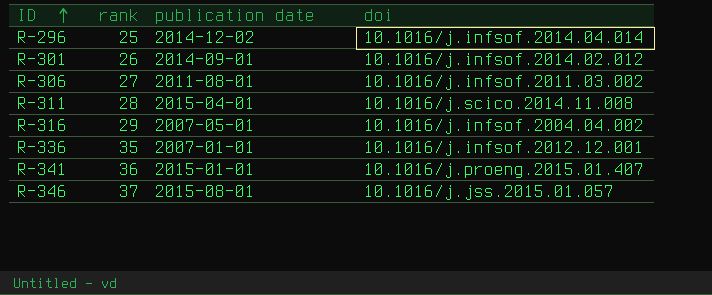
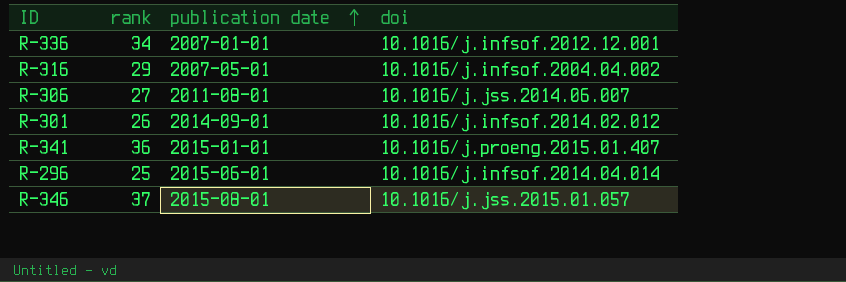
row order: ID ascending -> publication date ascending
row R-311: 28 | 2015-04-01 | 10.1016/j.scico.2014.11.008 -> none
R-336 | rank: 35 -> 34
R-306 | doi: 10.1016/j.infsof.2011.03.002 -> 10.1016/j.jss.2014.06.007
R-296 | publication date: 2014-12-02 -> 2015-06-01

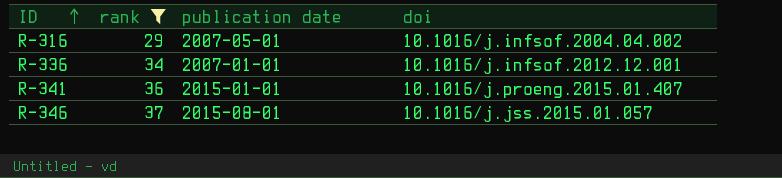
filter: none -> rank >= 29
row order: publication date ascending -> ID ascending

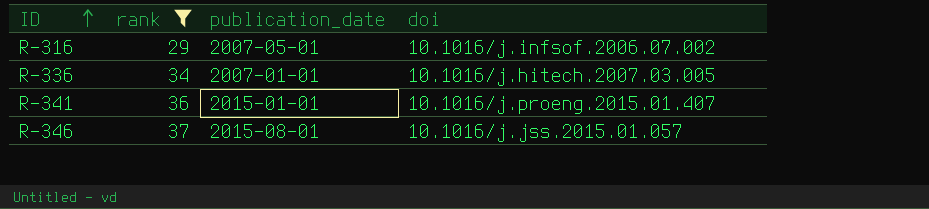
column name: publication date -> publication_date
R-316 | doi: 10.1016/j.infsof.2004.04.002 -> 10.1016/j.infsof.2006.07.002
R-336 | doi: 10.1016/j.infsof.2012.12.001 -> 10.1016/j.hitech.2007.03.005

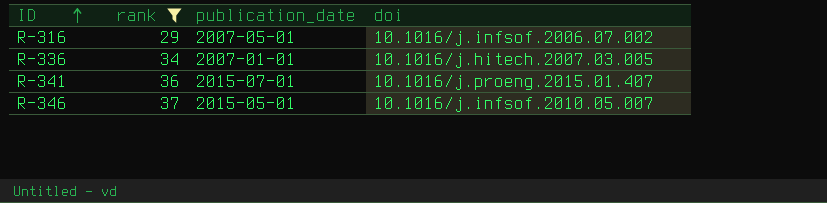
R-341 | publication_date: 2015-01-01 -> 2015-07-01
R-346 | publication_date: 2015-08-01 -> 2015-05-01
R-346 | doi: 10.1016/j.jss.2015.01.057 -> 10.1016/j.infsof.2010.05.007

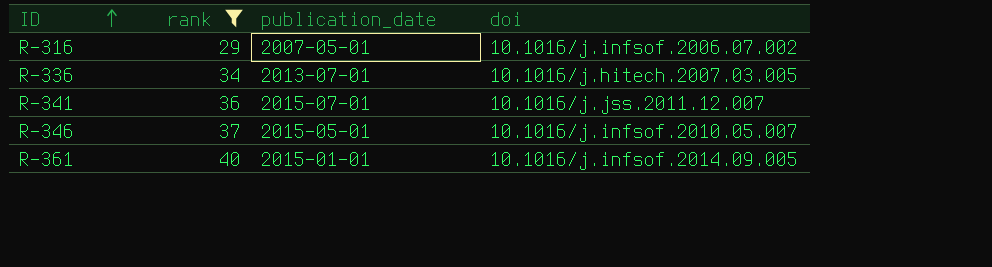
R-336 | publication_date: 2007-01-01 -> 2013-07-01
R-341 | doi: 10.1016/j.proeng.2015.01.407 -> 10.1016/j.jss.2011.12.007
row R-361: none -> 40 | 2015-01-01 | 10.1016/j.infsof.2014.09.005

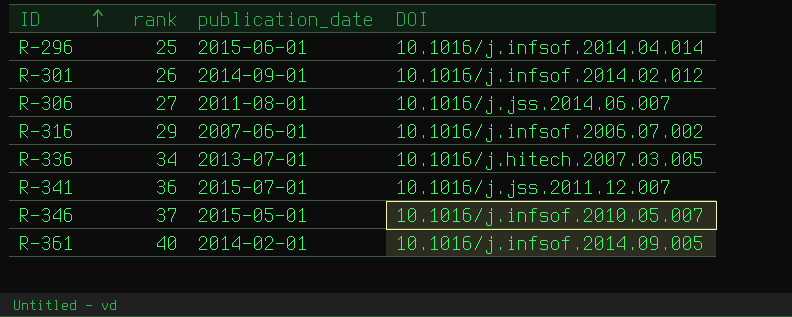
filter: rank >= 29 -> none
column name: doi -> DOI
R-316 | publication_date: 2007-05-01 -> 2007-06-01
R-361 | publication_date: 2015-01-01 -> 2014-02-01

